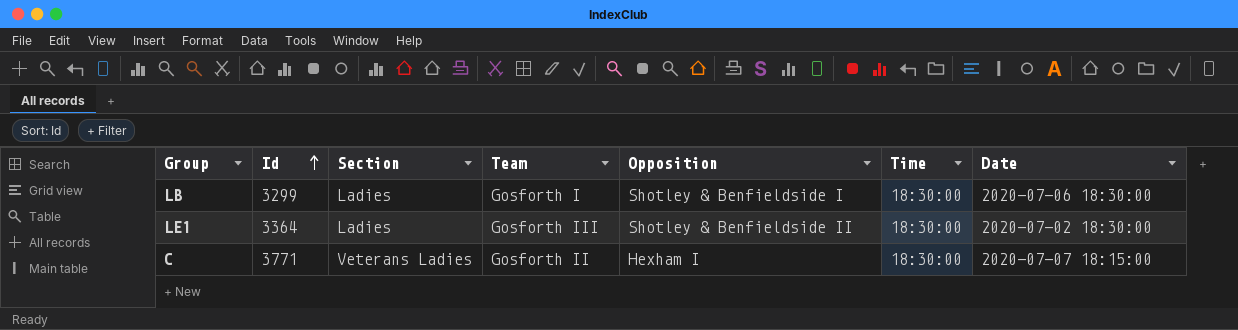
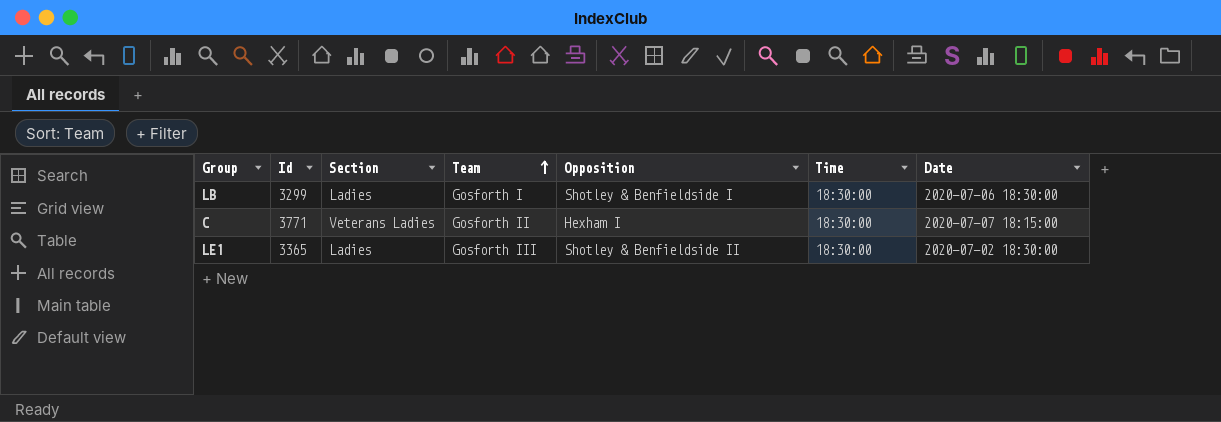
row order: Id ascending -> Team ascending
LE1 | Id: 3364 -> 3365

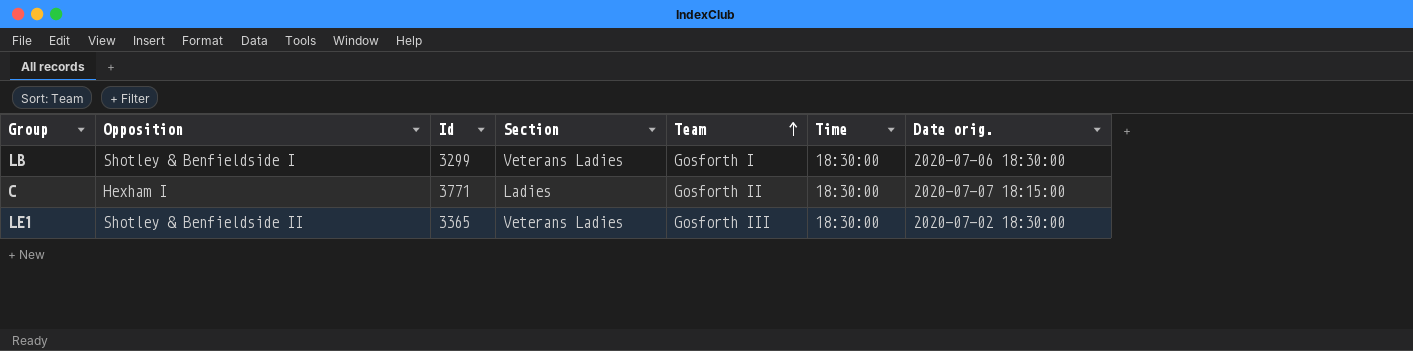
column Opposition | position: 5 -> 2
column name: Date -> Date orig.
LB | Section: Ladies -> Veterans Ladies
C | Section: Veterans Ladies -> Ladies
LE1 | Section: Ladies -> Veterans Ladies

